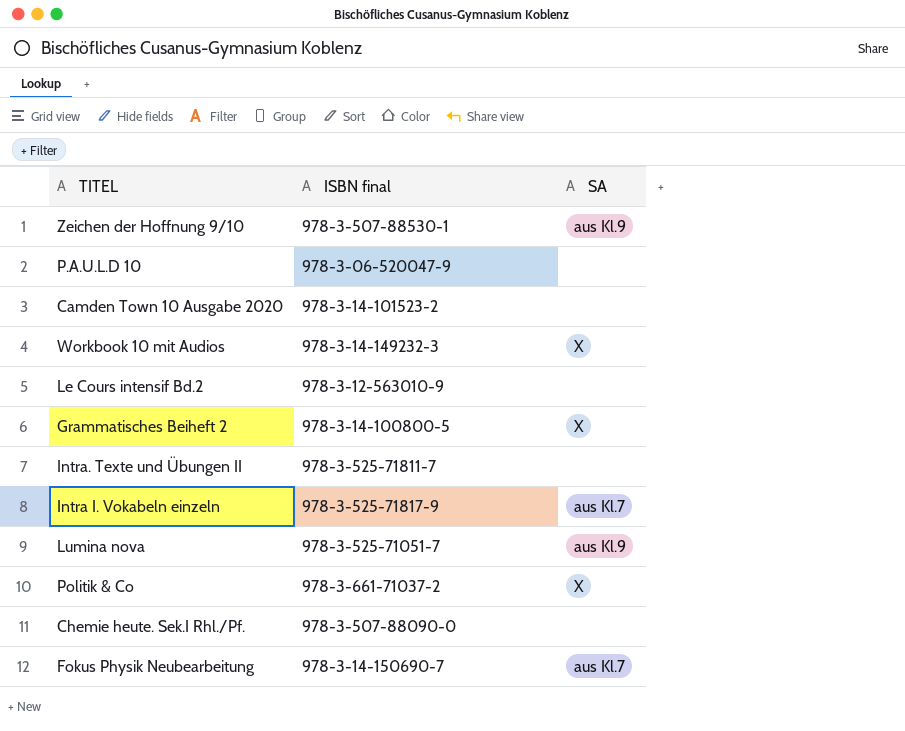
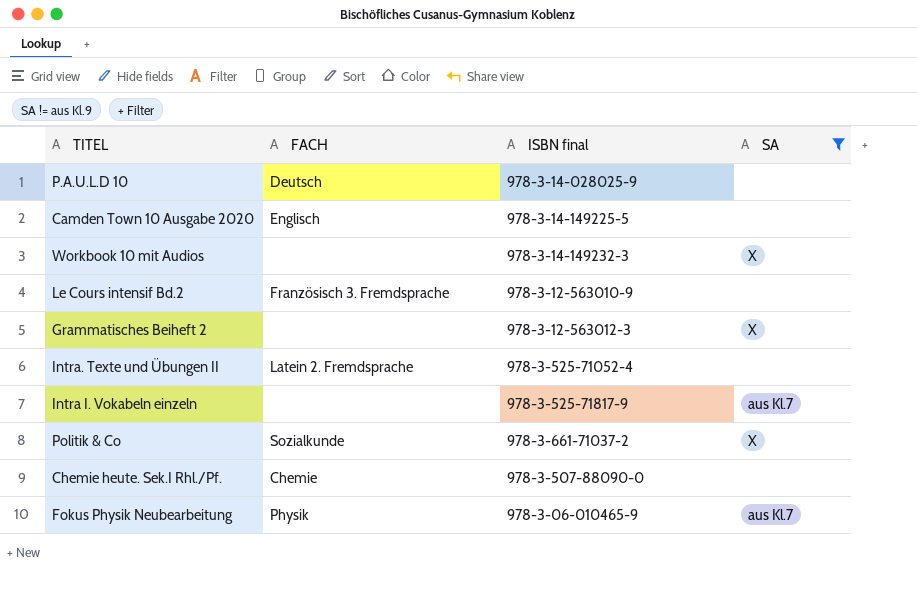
filter: none -> SA != aus Kl.9
column FACH | position: none -> 2
P.A.U.L.D 10 | ISBN final: 978-3-06-520047-9 -> 978-3-14-028025-9
Camden Town 10 Ausgabe 2020 | ISBN final: 978-3-14-101523-2 -> 978-3-14-149225-5
Grammatisches Beiheft 2 | ISBN final: 978-3-14-100800-5 -> 978-3-12-563012-3
Intra. Texte und Übungen II | ISBN final: 978-3-525-71811-7 -> 978-3-525-71052-4
Fokus Physik Neubearbeitung | ISBN final: 978-3-14-150690-7 -> 978-3-06-010465-9

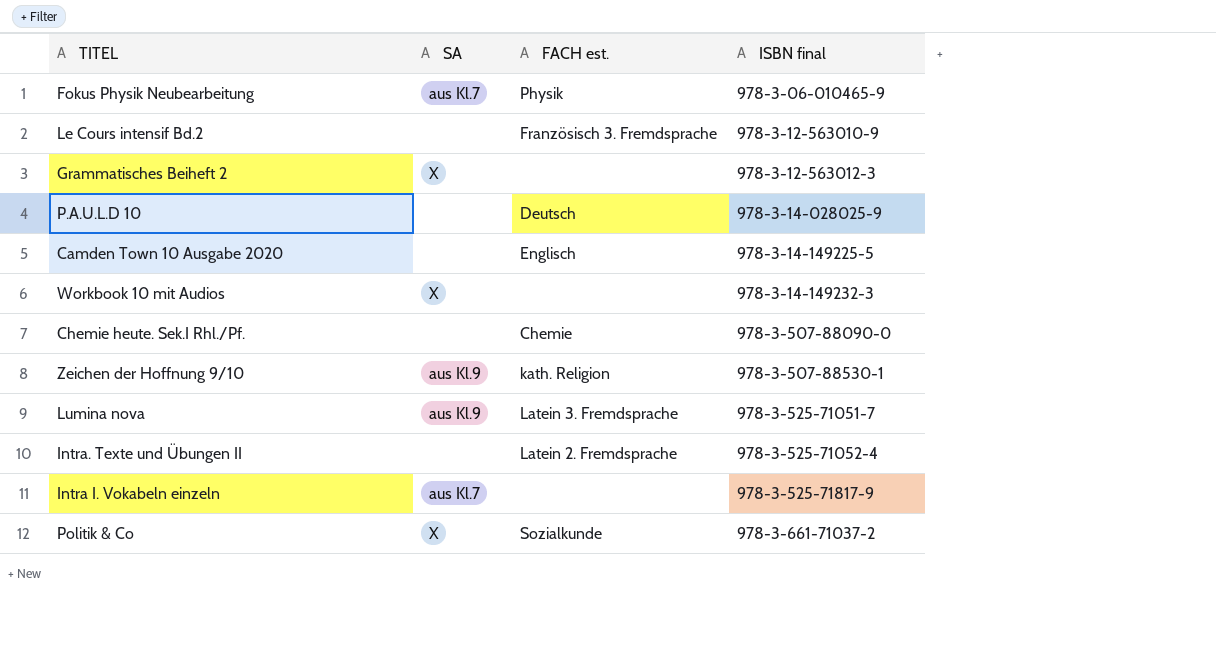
filter: SA != aus Kl.9 -> none
row order: none -> ISBN final ascending
column SA | position: 4 -> 2
column name: FACH -> FACH est.

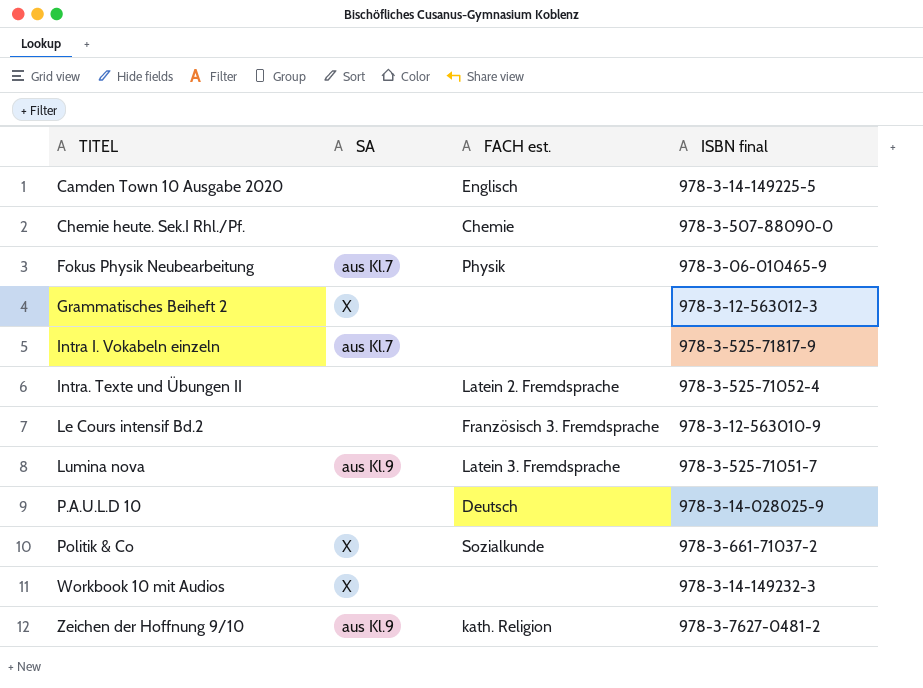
row order: ISBN final ascending -> TITEL ascending
Zeichen der Hoffnung 9/10 | ISBN final: 978-3-507-88530-1 -> 978-3-7627-0481-2

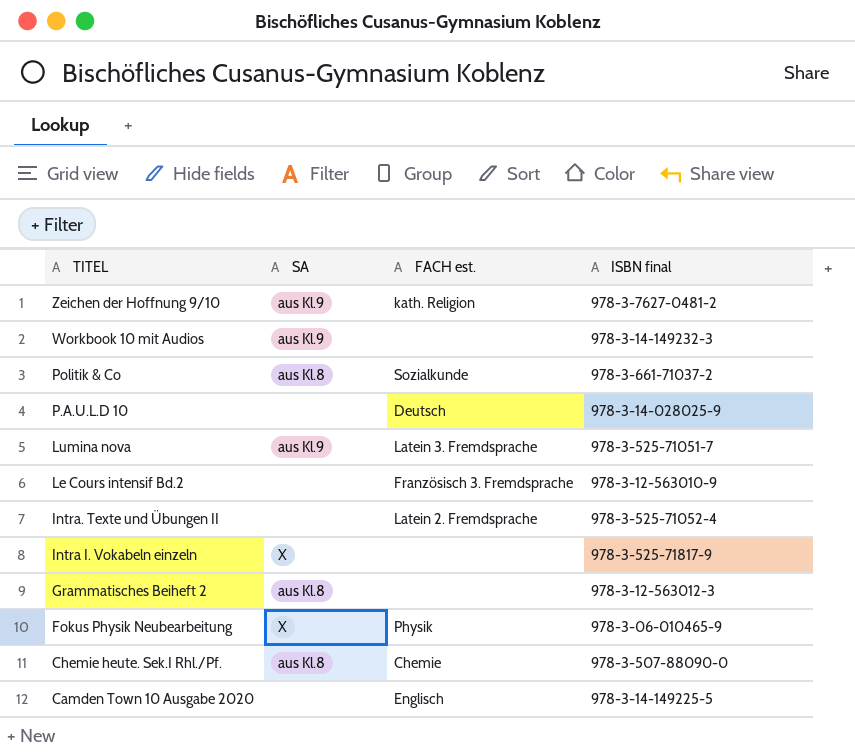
row order: TITEL ascending -> TITEL descending
Workbook 10 mit Audios | SA: X -> aus Kl.9
Politik & Co | SA: X -> aus Kl.8
Intra I. Vokabeln einzeln | SA: aus Kl.7 -> X
Grammatisches Beiheft 2 | SA: X -> aus Kl.8
Fokus Physik Neubearbeitung | SA: aus Kl.7 -> X
Chemie heute. Sek.I Rhl./Pf. | SA: none -> aus Kl.8

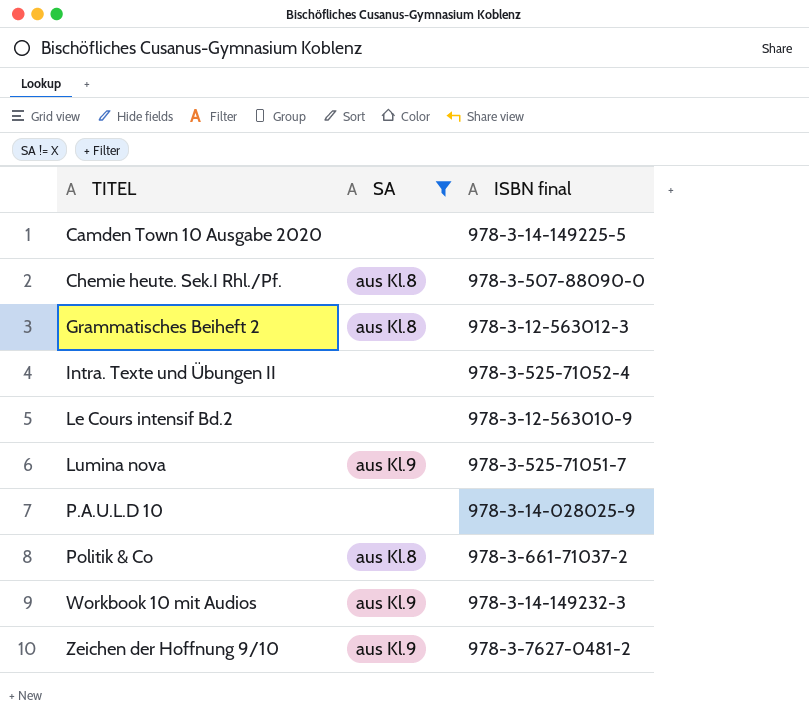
filter: none -> SA != X
row order: TITEL descending -> TITEL ascending
column FACH est. | position: 3 -> none

